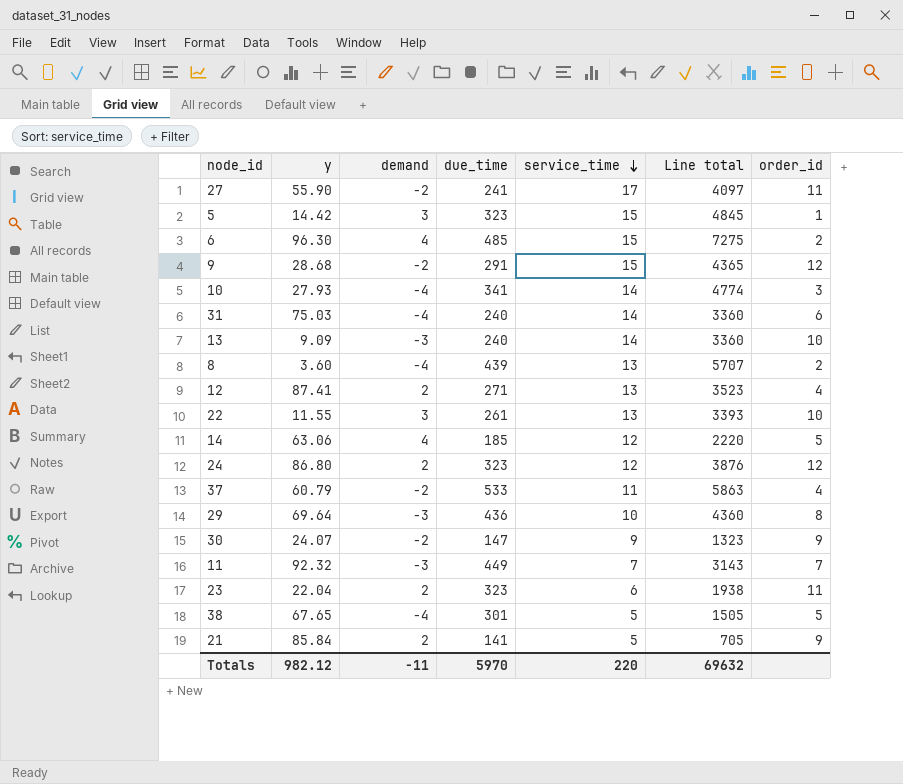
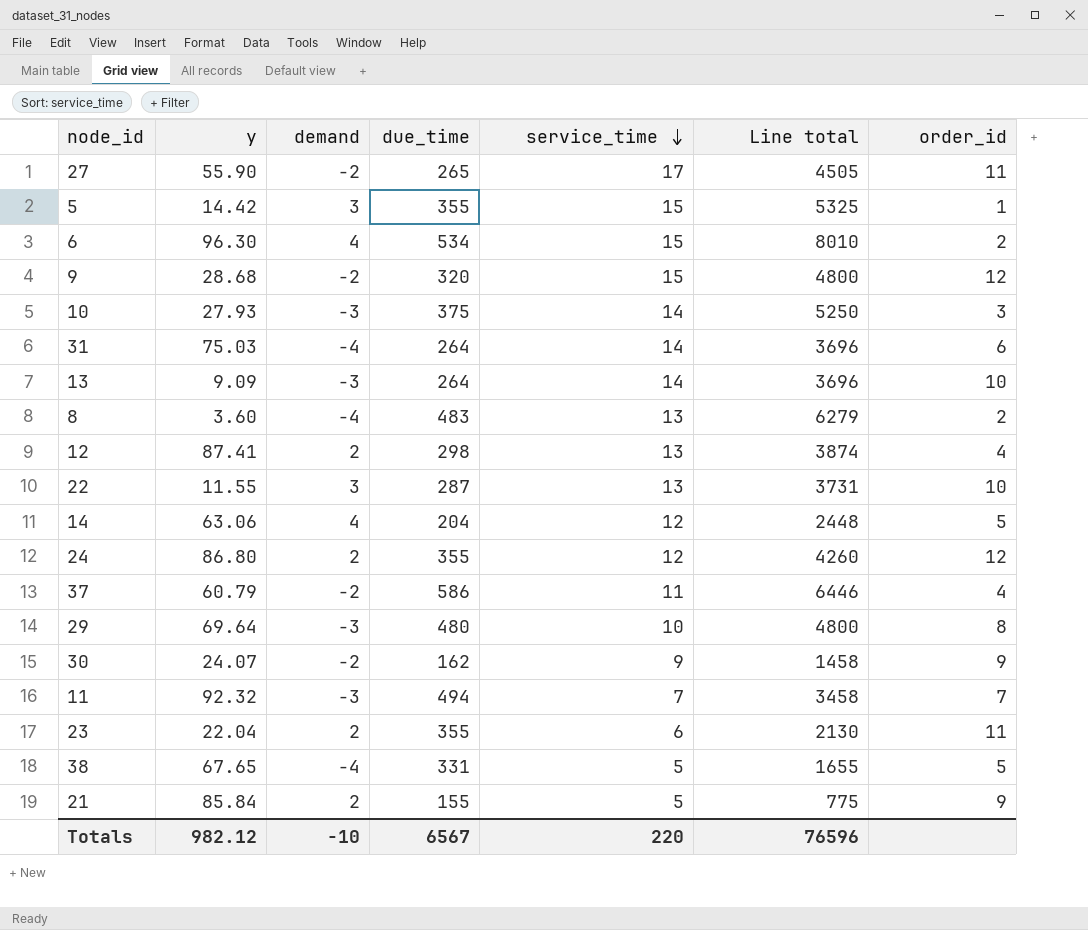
27 | due_time: 241 -> 265
27 | Line total: 4097 -> 4505
5 | due_time: 323 -> 355
5 | Line total: 4845 -> 5325
6 | due_time: 485 -> 534
6 | Line total: 7275 -> 8010
9 | due_time: 291 -> 320
9 | Line total: 4365 -> 4800
10 | demand: -4 -> -3
10 | due_time: 341 -> 375
10 | Line total: 4774 -> 5250
31 | due_time: 240 -> 264
31 | Line total: 3360 -> 3696
13 | due_time: 240 -> 264
13 | Line total: 3360 -> 3696
8 | due_time: 439 -> 483
8 | Line total: 5707 -> 6279
12 | due_time: 271 -> 298
12 | Line total: 3523 -> 3874
22 | due_time: 261 -> 287
22 | Line total: 3393 -> 3731
14 | due_time: 185 -> 204
14 | Line total: 2220 -> 2448
24 | due_time: 323 -> 355
24 | Line total: 3876 -> 4260
37 | due_time: 533 -> 586
37 | Line total: 5863 -> 6446
29 | due_time: 436 -> 480
29 | Line total: 4360 -> 4800
30 | due_time: 147 -> 162
30 | Line total: 1323 -> 1458
11 | due_time: 449 -> 494
11 | Line total: 3143 -> 3458
23 | due_time: 323 -> 355
23 | Line total: 1938 -> 2130
38 | due_time: 301 -> 331
38 | Line total: 1505 -> 1655
21 | due_time: 141 -> 155
21 | Line total: 705 -> 775
Totals | demand: -11 -> -10
Totals | due_time: 5970 -> 6567
Totals | Line total: 69632 -> 76596

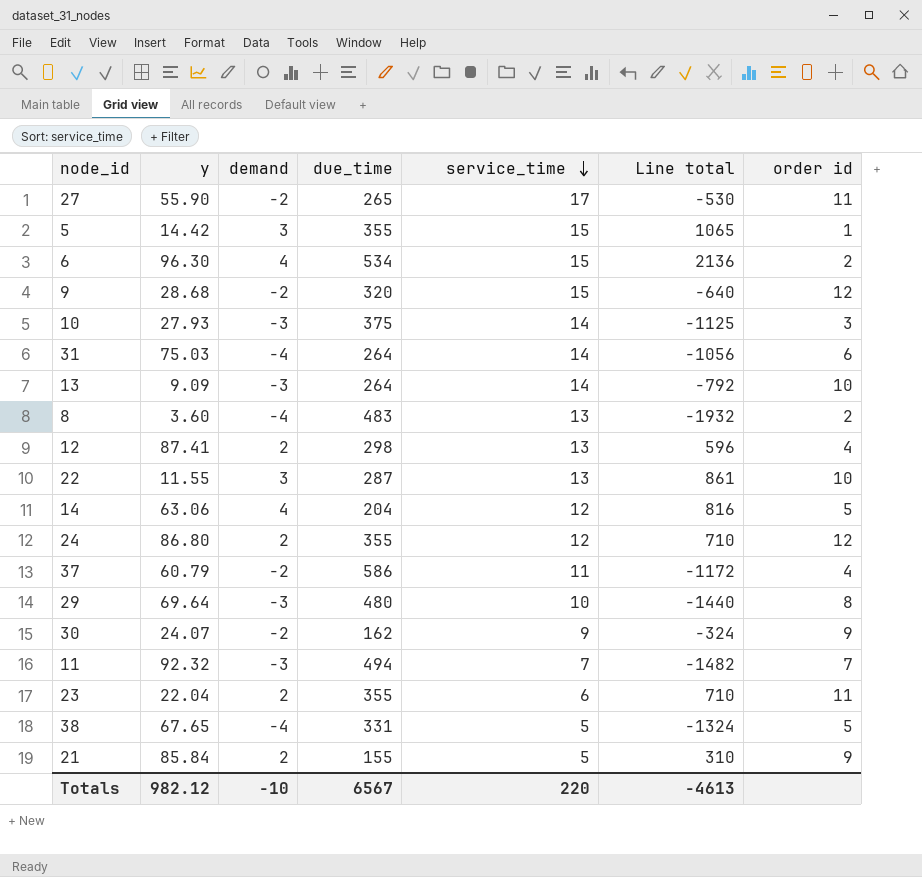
column Line total | formula: [due_time] * [service_time] -> [demand] * [due_time]
column name: order_id -> order id
Totals | Line total: 76596 -> -4613

